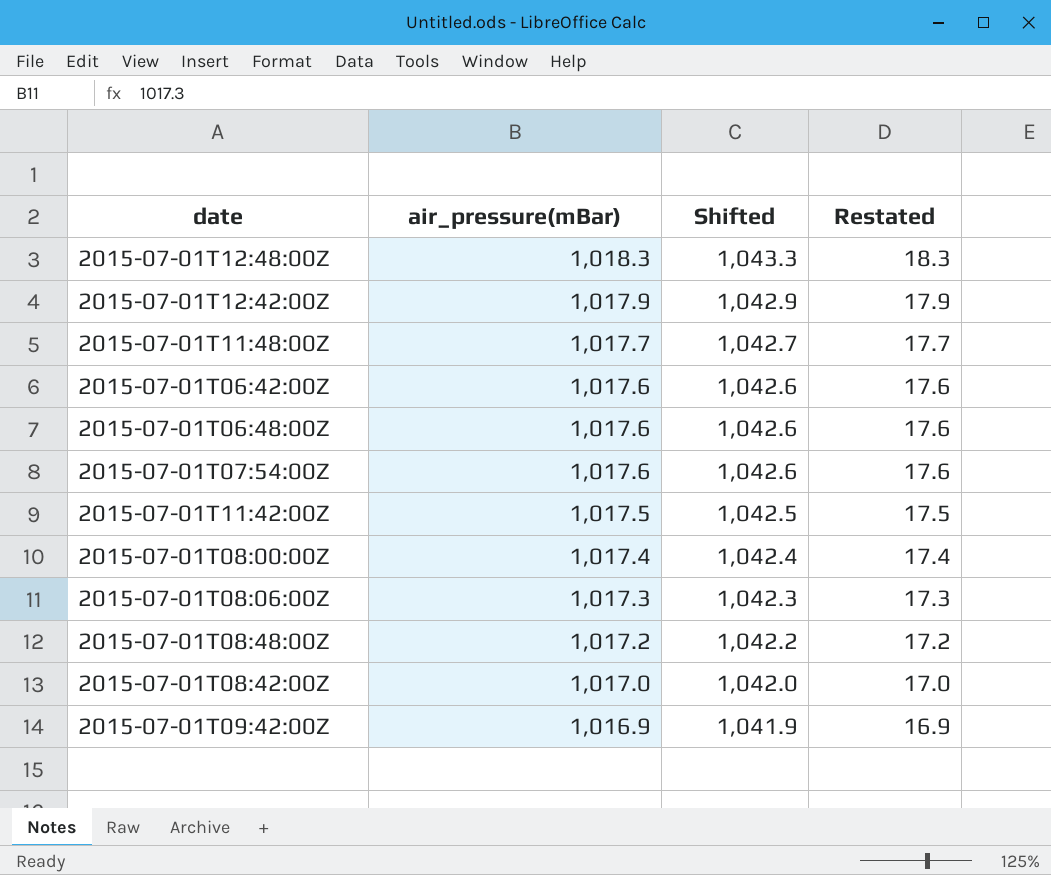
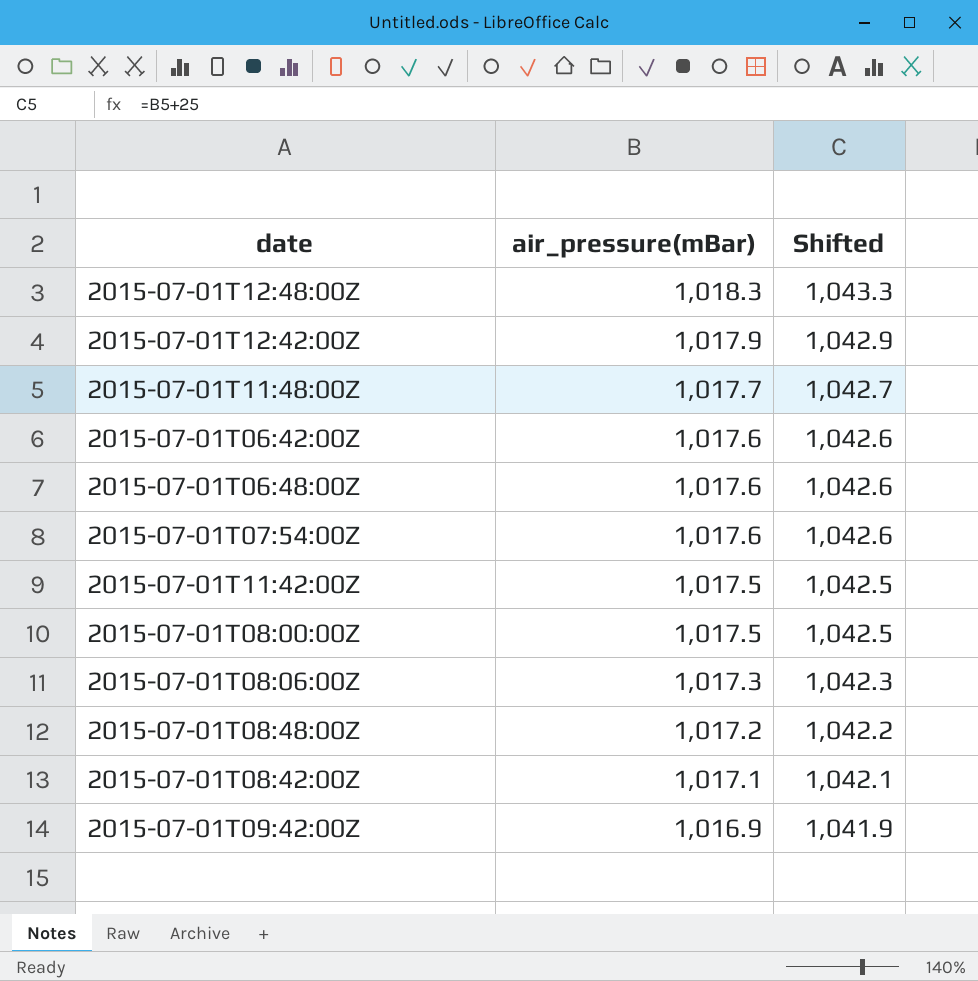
column Restated | formula: [air_pressure(mBar)] - 1000 -> none
2015-07-01T08:00:00Z | air_pressure(mBar): 1,017.4 -> 1,017.5
2015-07-01T08:00:00Z | Shifted: 1,042.4 -> 1,042.5
2015-07-01T08:42:00Z | air_pressure(mBar): 1,017.0 -> 1,017.1
2015-07-01T08:42:00Z | Shifted: 1,042.0 -> 1,042.1

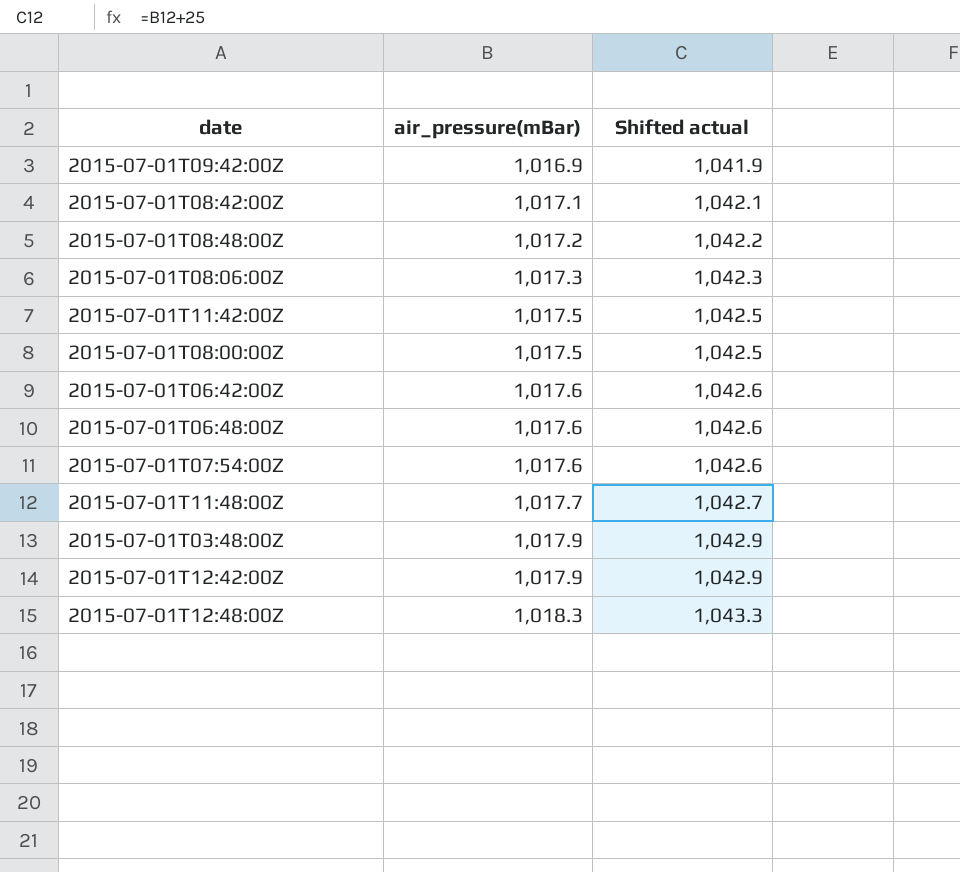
row order: air_pressure(mBar) descending -> air_pressure(mBar) ascending
column name: Shifted -> Shifted actual
row 2015-07-01T03:48:00Z: none -> 1,017.9 | 1,042.9

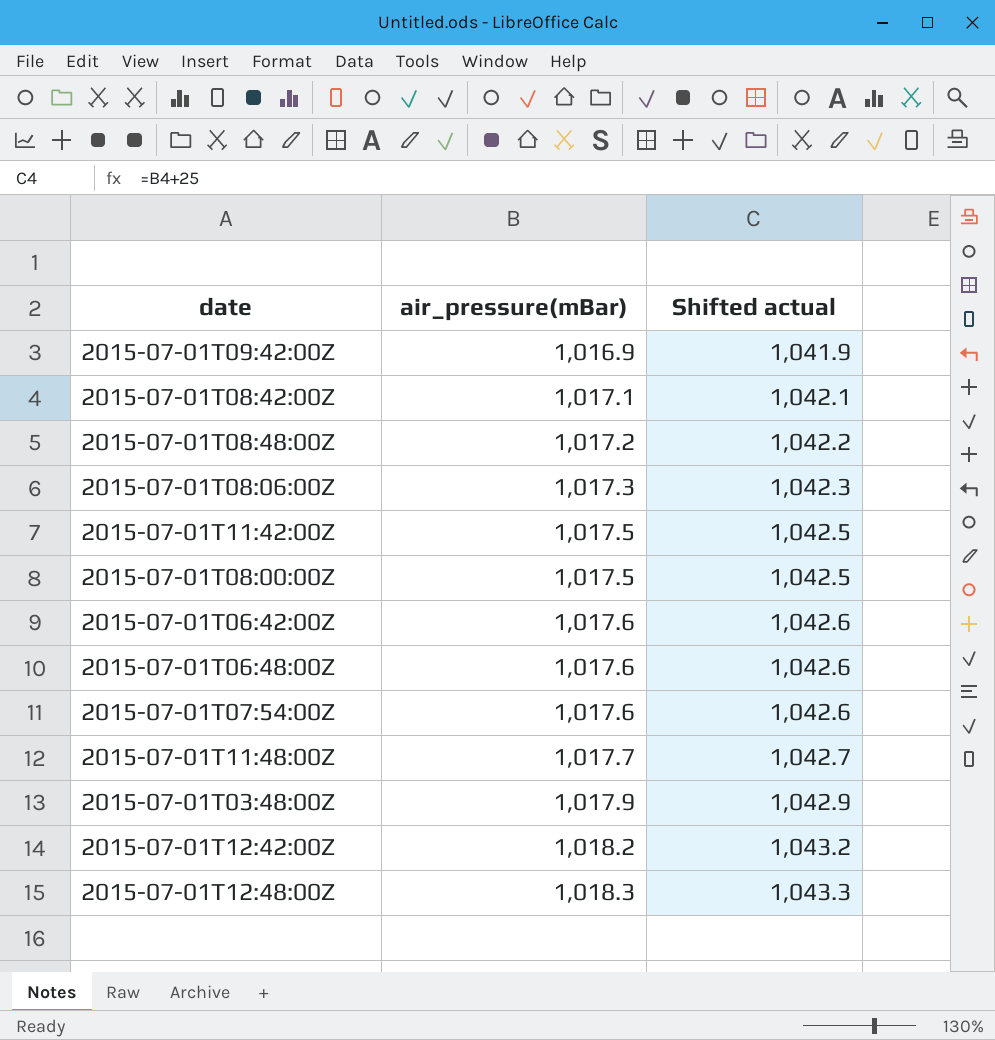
2015-07-01T12:42:00Z | air_pressure(mBar): 1,017.9 -> 1,018.2
2015-07-01T12:42:00Z | Shifted actual: 1,042.9 -> 1,043.2

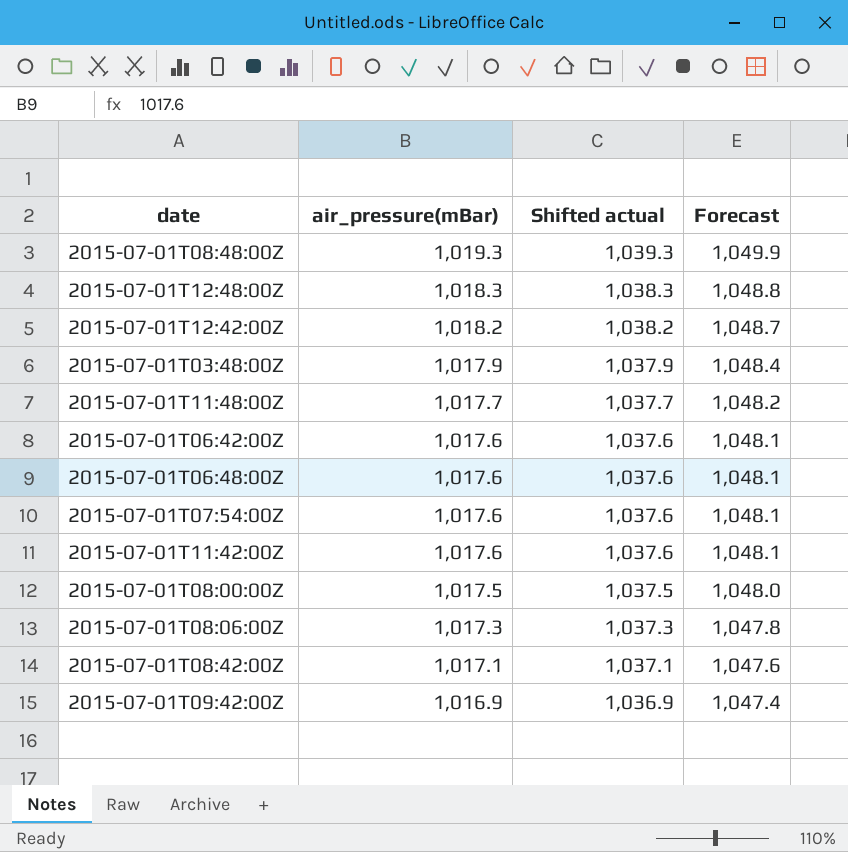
row order: air_pressure(mBar) ascending -> air_pressure(mBar) descending
column Shifted actual | formula: [air_pressure(mBar)] + 25 -> [air_pressure(mBar)] + 20
column Forecast | formula: none -> [air_pressure(mBar)] * 1.03
2015-07-01T08:48:00Z | air_pressure(mBar): 1,017.2 -> 1,019.3
2015-07-01T11:42:00Z | air_pressure(mBar): 1,017.5 -> 1,017.6

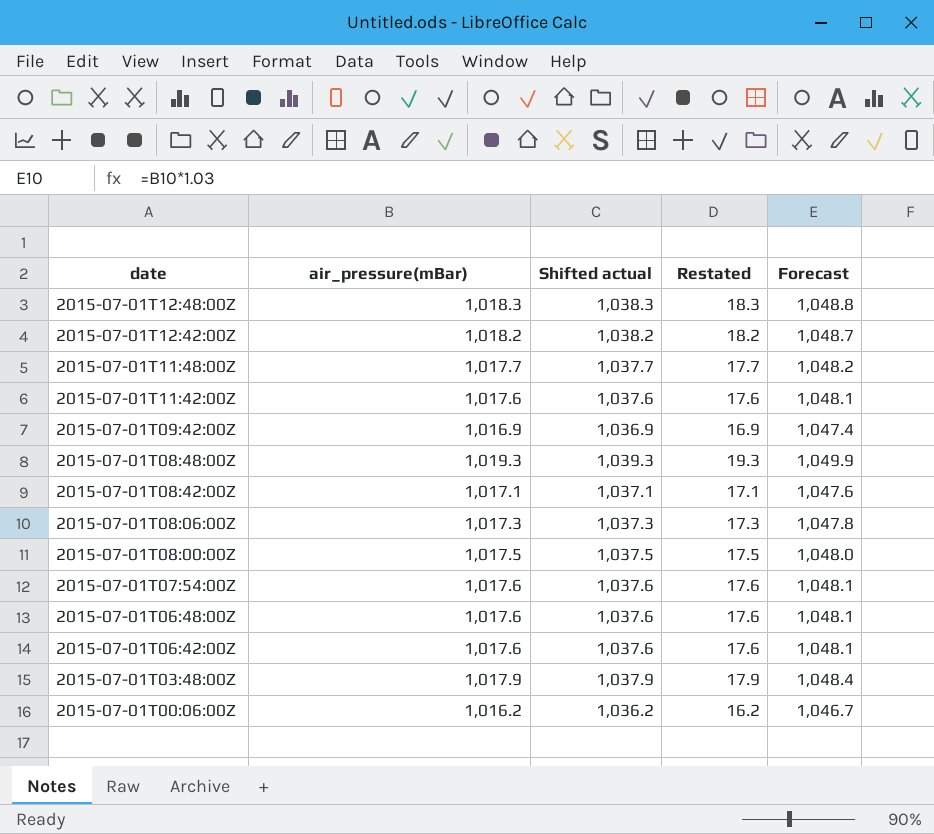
row order: air_pressure(mBar) descending -> date descending
column Restated | formula: none -> [air_pressure(mBar)] - 1000
row 2015-07-01T00:06:00Z: none -> 1,016.2 | 1,036.2 | 16.2 | 1,046.7

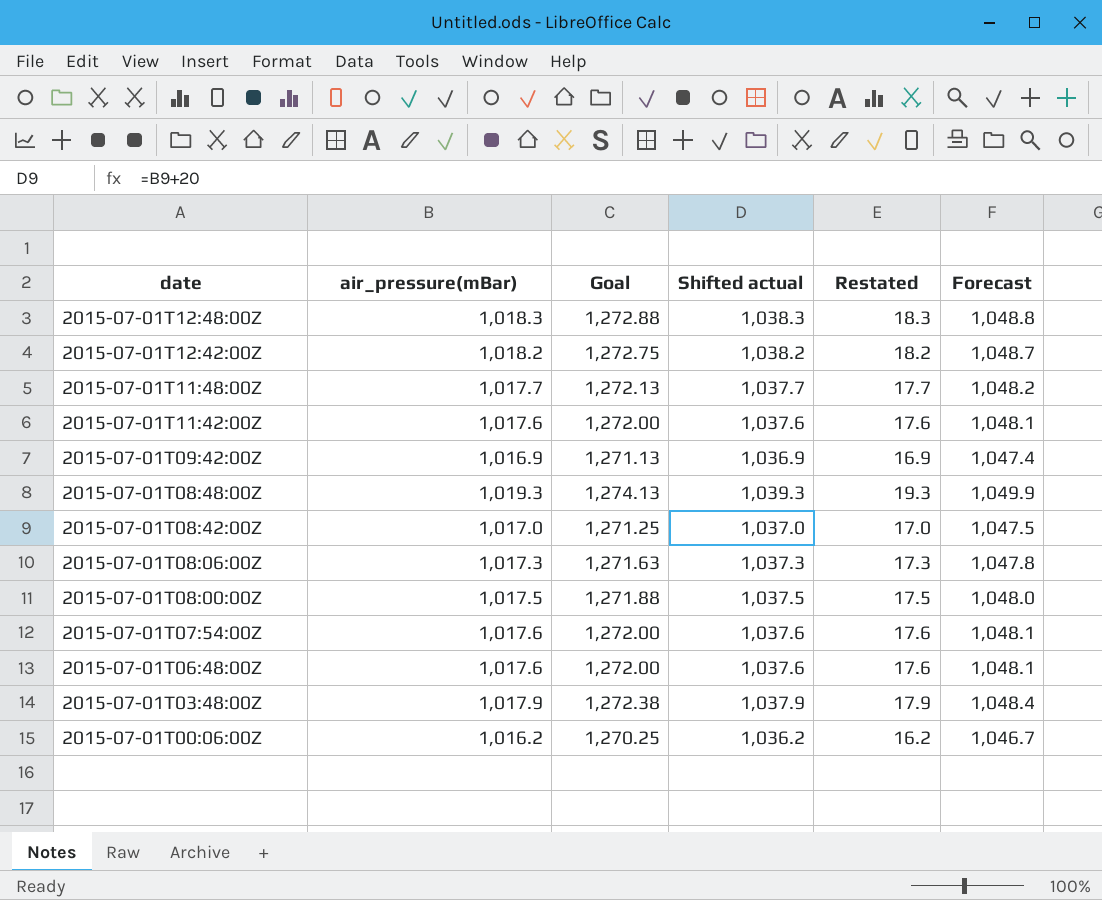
column Goal | formula: none -> [air_pressure(mBar)] * 1.25
row 2015-07-01T06:42:00Z: 1,017.6 | 1,037.6 | 17.6 | 1,048.1 -> none
2015-07-01T08:42:00Z | air_pressure(mBar): 1,017.1 -> 1,017.0
2015-07-01T08:42:00Z | Shifted actual: 1,037.1 -> 1,037.0
2015-07-01T08:42:00Z | Restated: 17.1 -> 17.0
2015-07-01T08:42:00Z | Forecast: 1,047.6 -> 1,047.5

